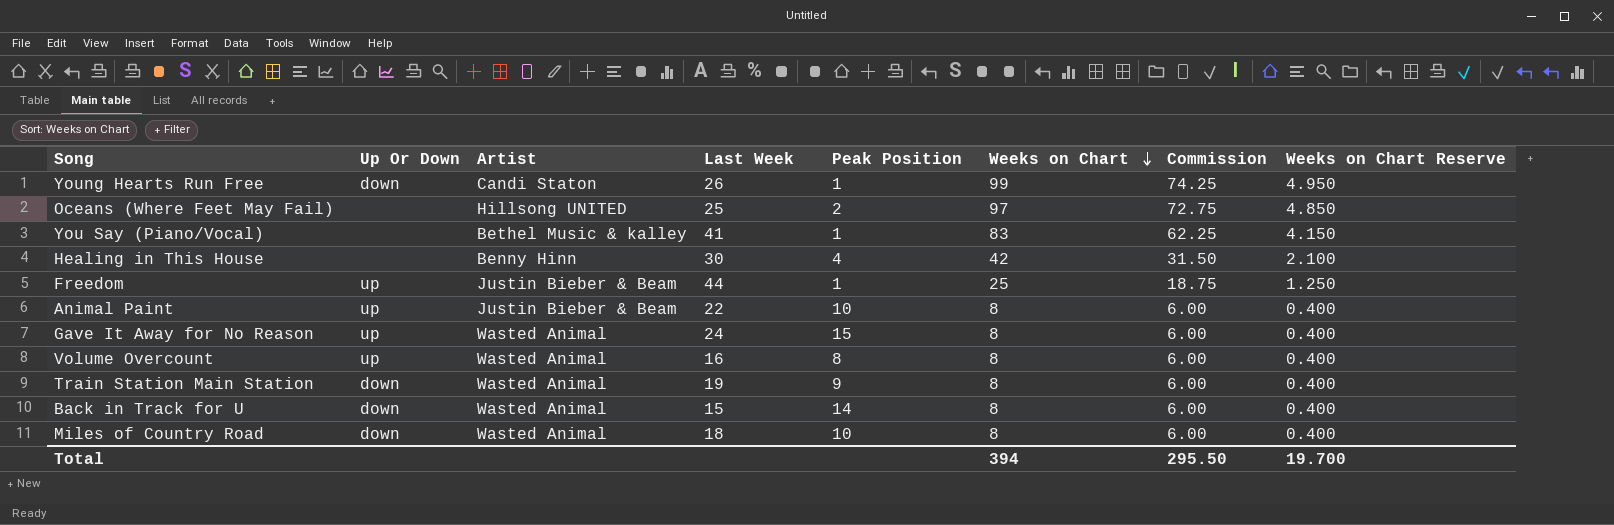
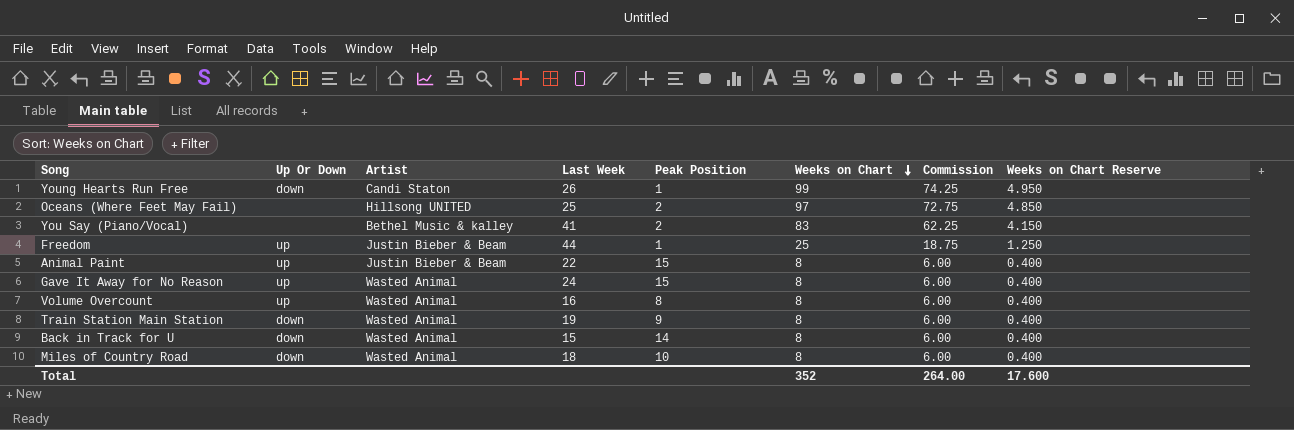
row Healing in This House: none | Benny Hinn | 30 | 4 | 42 | 31.50 | 2.100 -> none
You Say (Piano/Vocal) | Peak Position: 1 -> 2
Animal Paint | Peak Position: 10 -> 15
Total | Weeks on Chart: 394 -> 352
Total | Commission: 295.50 -> 264.00
Total | Weeks on Chart Reserve: 19.700 -> 17.600

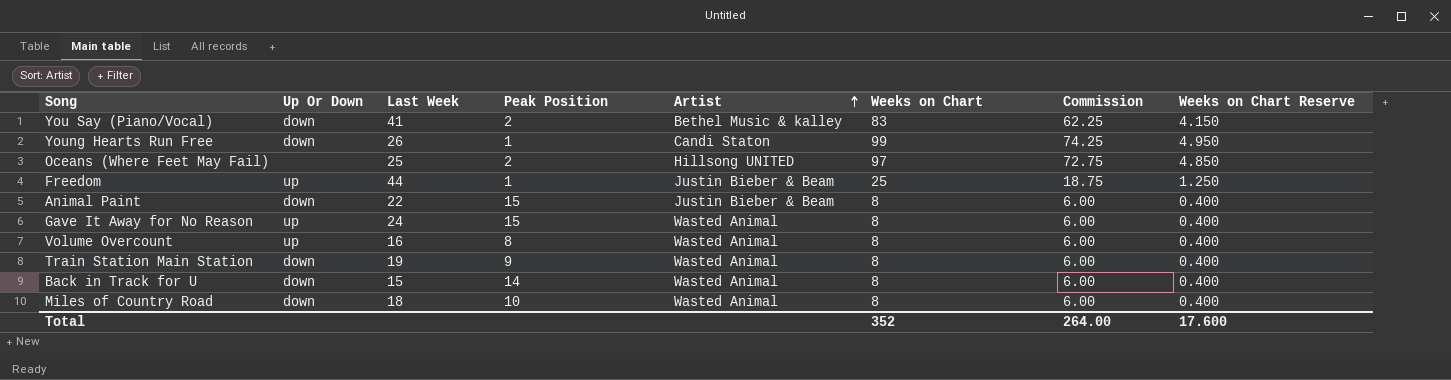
row order: Weeks on Chart descending -> Artist ascending
column Artist | position: 3 -> 5
You Say (Piano/Vocal) | Up Or Down: none -> down
Animal Paint | Up Or Down: up -> down

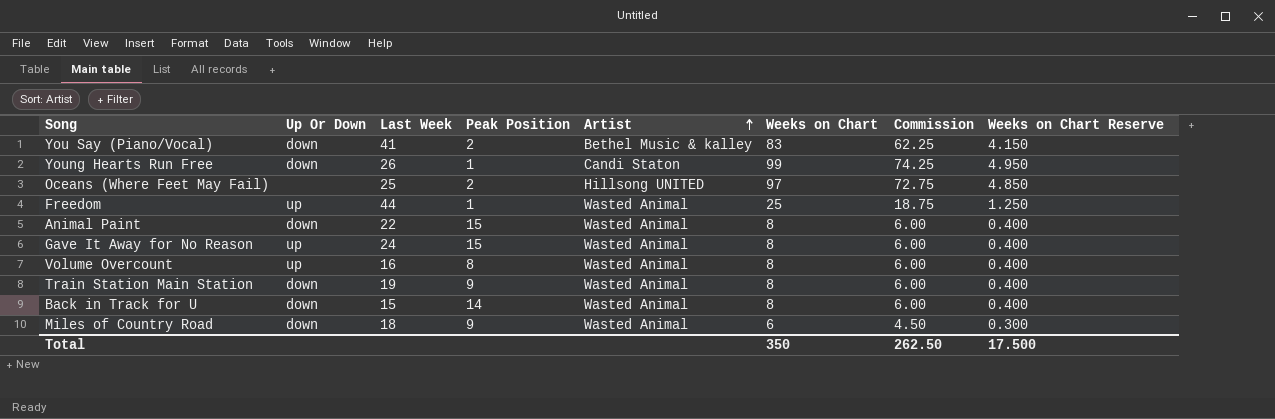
Freedom | Artist: Justin Bieber & Beam -> Wasted Animal
Animal Paint | Artist: Justin Bieber & Beam -> Wasted Animal
Miles of Country Road | Peak Position: 10 -> 9
Miles of Country Road | Weeks on Chart: 8 -> 6
Miles of Country Road | Commission: 6.00 -> 4.50
Miles of Country Road | Weeks on Chart Reserve: 0.400 -> 0.300
Total | Weeks on Chart: 352 -> 350
Total | Commission: 264.00 -> 262.50
Total | Weeks on Chart Reserve: 17.600 -> 17.500

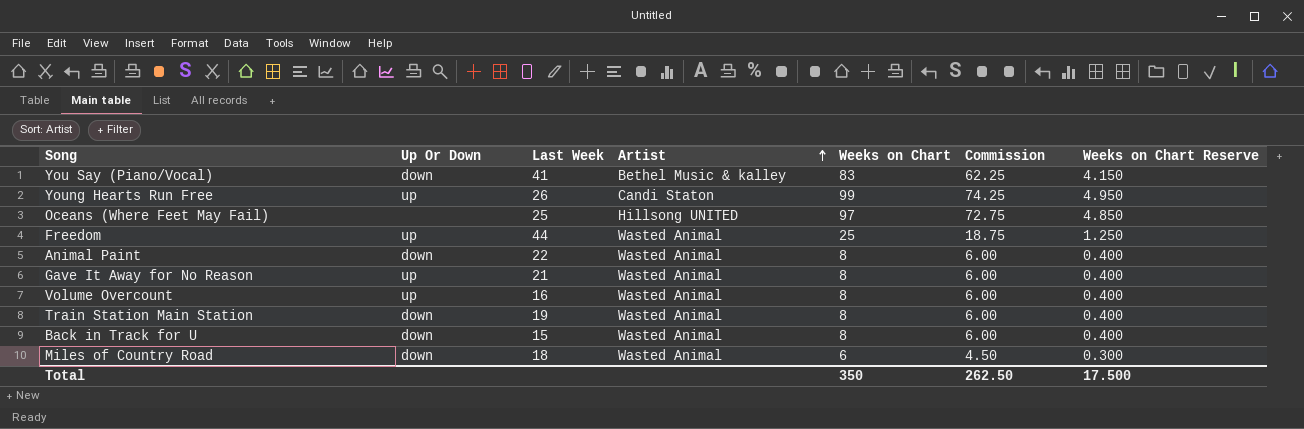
column Peak Position | position: 4 -> none
Young Hearts Run Free | Up Or Down: down -> up
Gave It Away for No Reason | Last Week: 24 -> 21

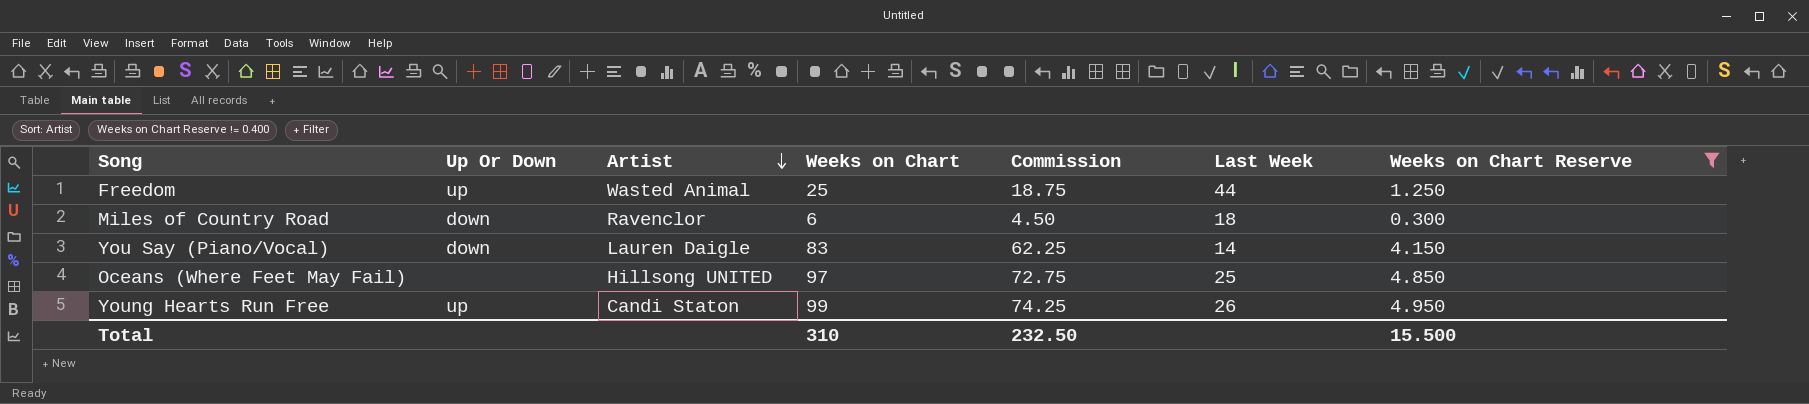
filter: none -> Weeks on Chart Reserve != 0.400
row order: Artist ascending -> Artist descending
column Last Week | position: 3 -> 6
Miles of Country Road | Artist: Wasted Animal -> Ravenclor
You Say (Piano/Vocal) | Artist: Bethel Music & kalley -> Lauren Daigle
You Say (Piano/Vocal) | Last Week: 41 -> 14
Total | Weeks on Chart: 350 -> 310
Total | Commission: 262.50 -> 232.50
Total | Weeks on Chart Reserve: 17.500 -> 15.500

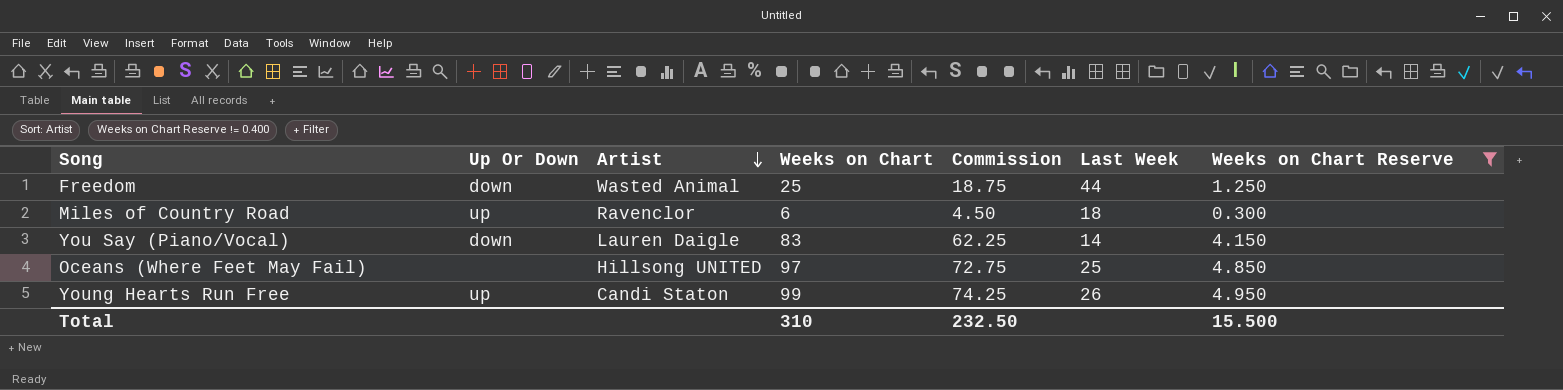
Freedom | Up Or Down: up -> down
Miles of Country Road | Up Or Down: down -> up

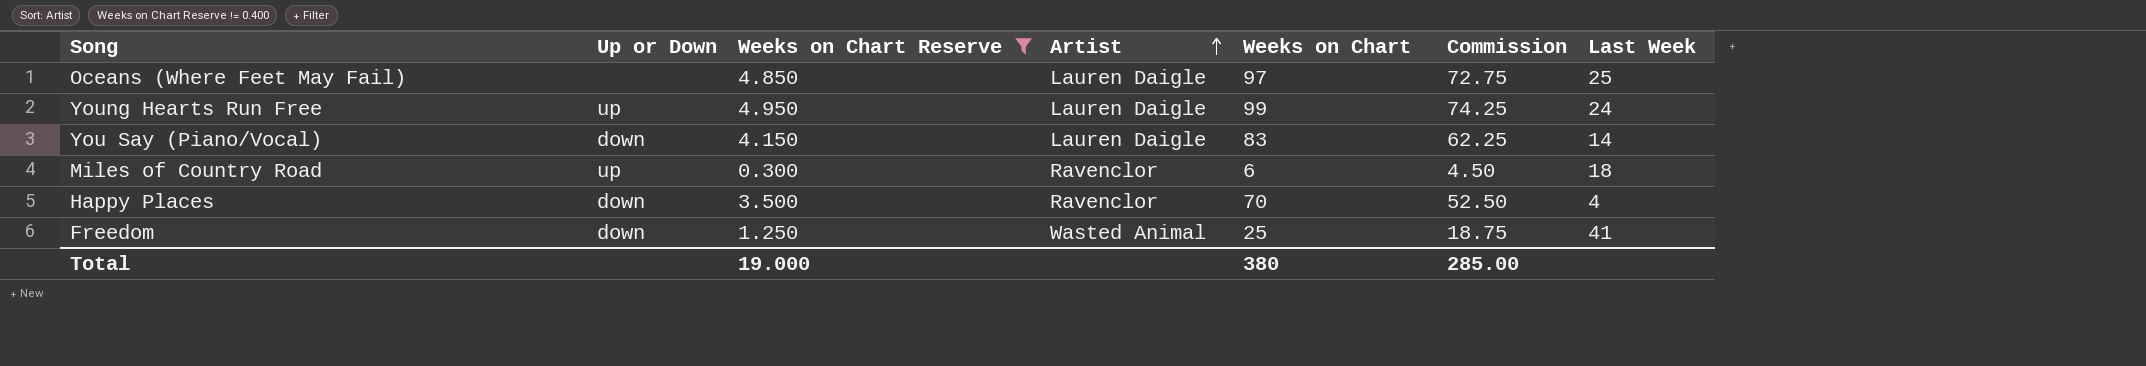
row order: Artist descending -> Artist ascending
column name: Up Or Down -> Up or Down
column Weeks on Chart Reserve | position: 7 -> 3
Oceans (Where Feet May Fail) | Artist: Hillsong UNITED -> Lauren Daigle
Young Hearts Run Free | Artist: Candi Staton -> Lauren Daigle
Young Hearts Run Free | Last Week: 26 -> 24
row Happy Places: none -> down | 3.500 | Ravenclor | 70 | 52.50 | 4
Freedom | Last Week: 44 -> 41
Total | Weeks on Chart Reserve: 15.500 -> 19.000
Total | Weeks on Chart: 310 -> 380
Total | Commission: 232.50 -> 285.00

